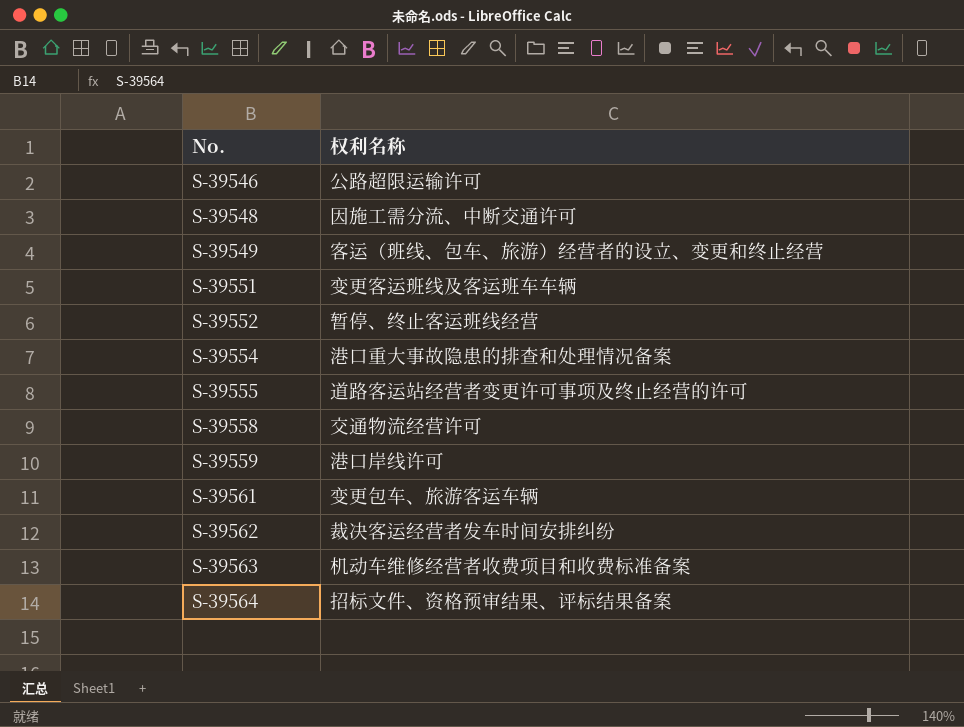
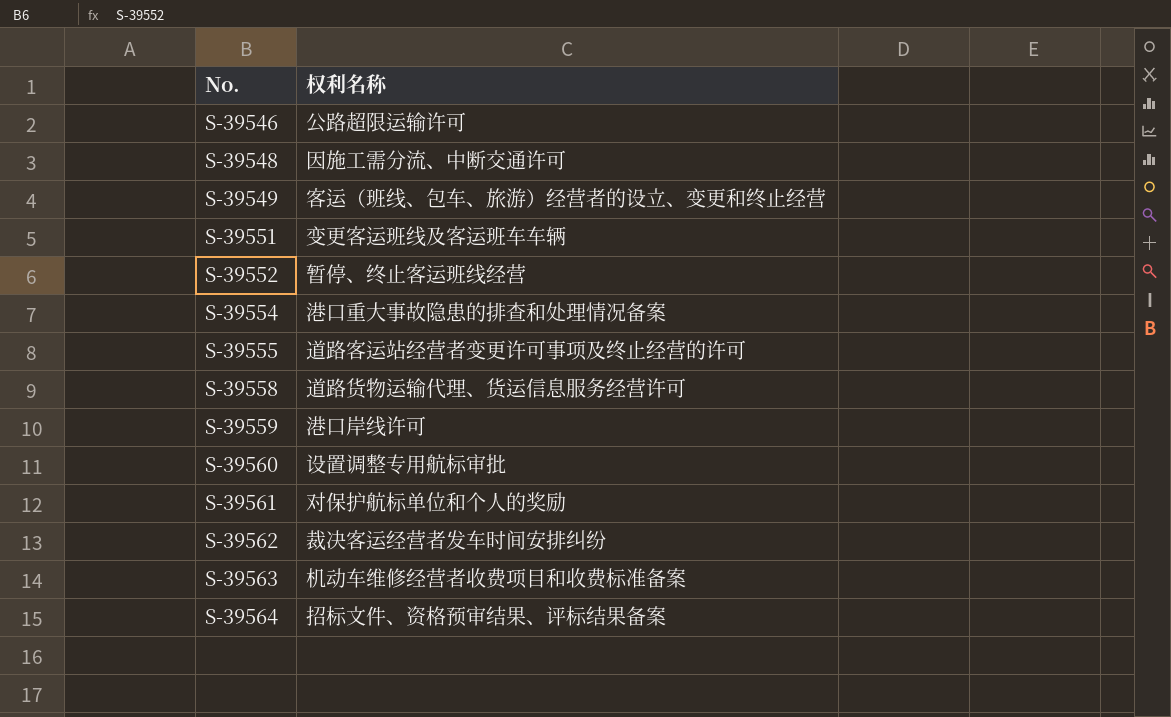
S-39558 | 权利名称: 交通物流经营许可 -> 道路货物运输代理、货运信息服务经营许可
row S-39560: none -> 设置调整专用航标审批
S-39561 | 权利名称: 变更包车、旅游客运车辆 -> 对保护航标单位和个人的奖励

